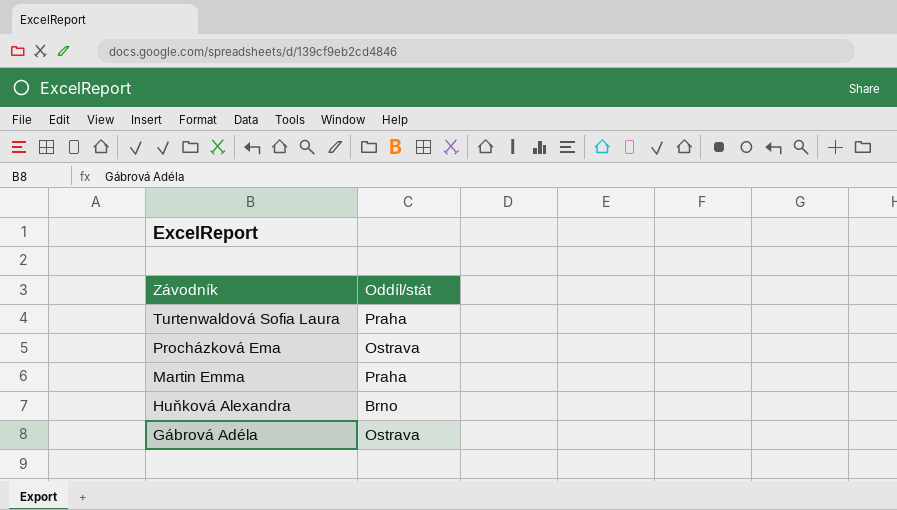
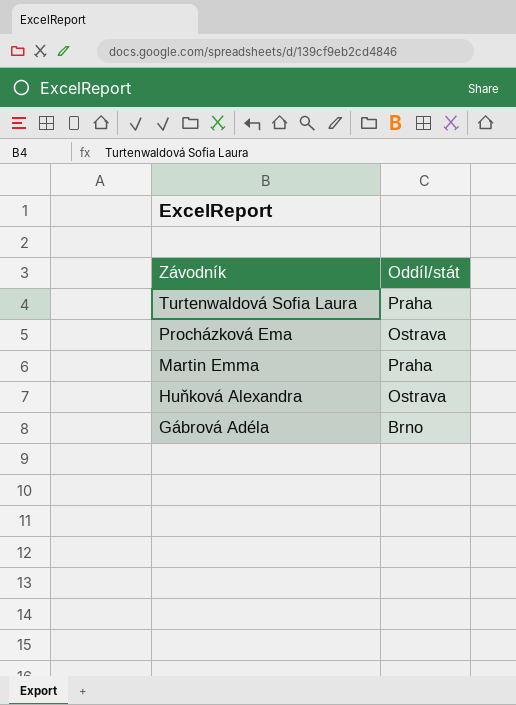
Huňková Alexandra | Oddíl/stát: Brno -> Ostrava
Gábrová Adéla | Oddíl/stát: Ostrava -> Brno

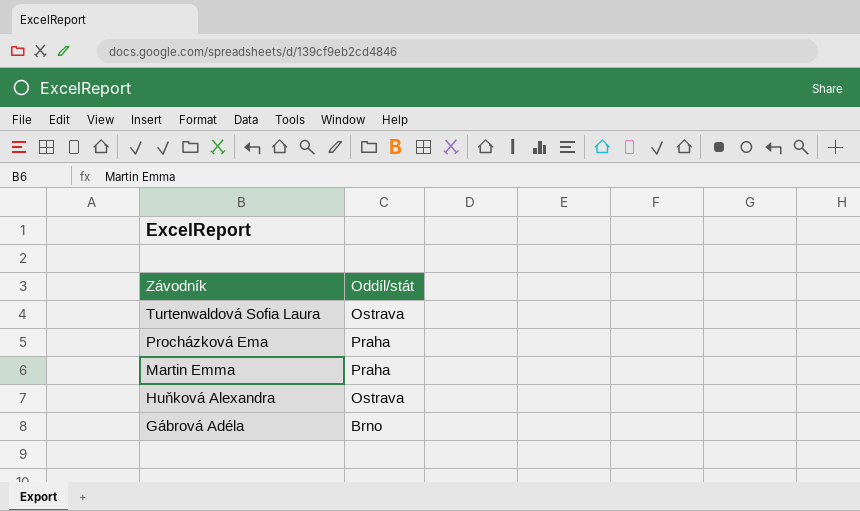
Turtenwaldová Sofia Laura | Oddíl/stát: Praha -> Ostrava
Procházková Ema | Oddíl/stát: Ostrava -> Praha

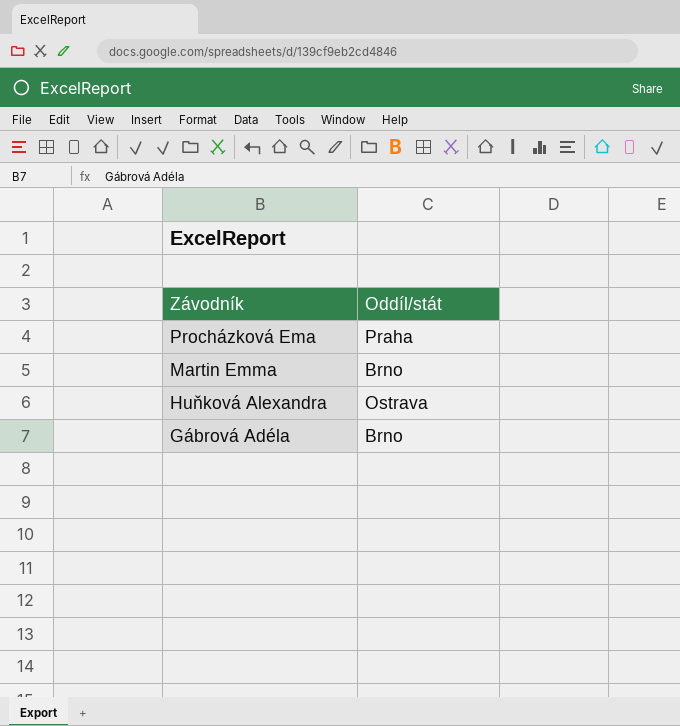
row Turtenwaldová Sofia Laura: Ostrava -> none
Martin Emma | Oddíl/stát: Praha -> Brno

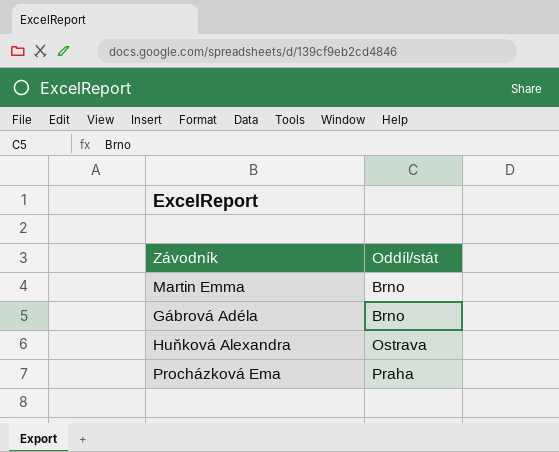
row order: Závodník descending -> Oddíl/stát ascending

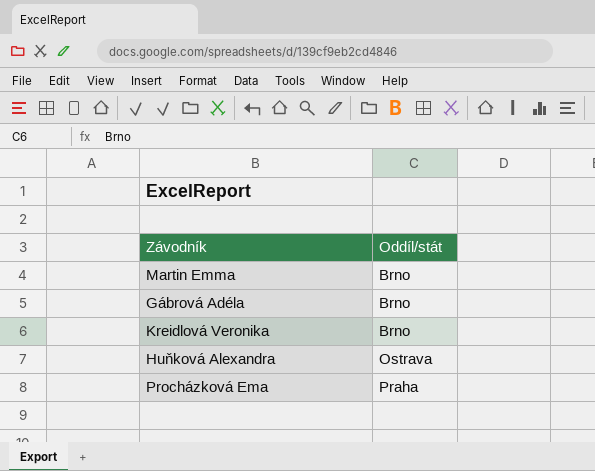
row Kreidlová Veronika: none -> Brno

